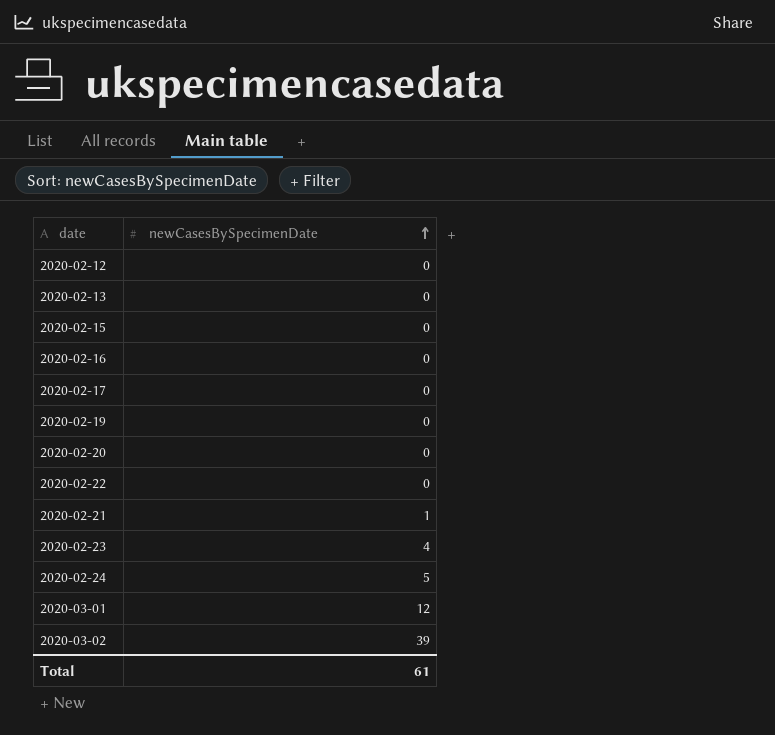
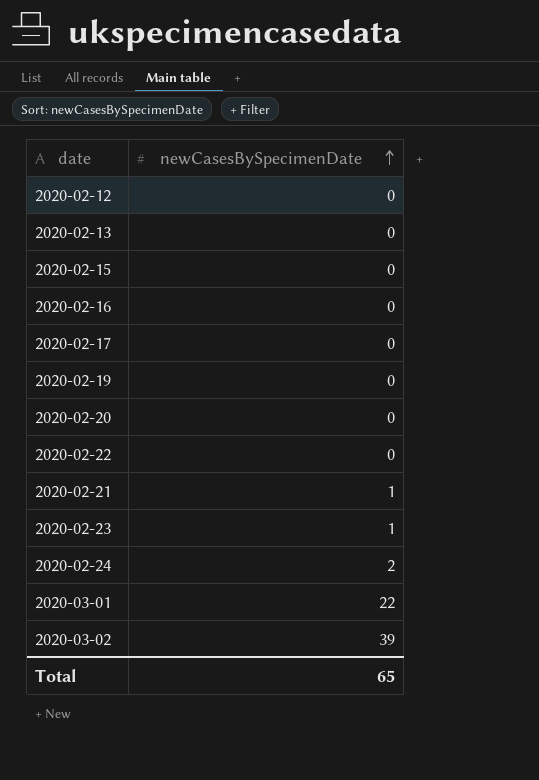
2020-02-23 | newCasesBySpecimenDate: 4 -> 1
2020-02-24 | newCasesBySpecimenDate: 5 -> 2
2020-03-01 | newCasesBySpecimenDate: 12 -> 22
Total | newCasesBySpecimenDate: 61 -> 65

